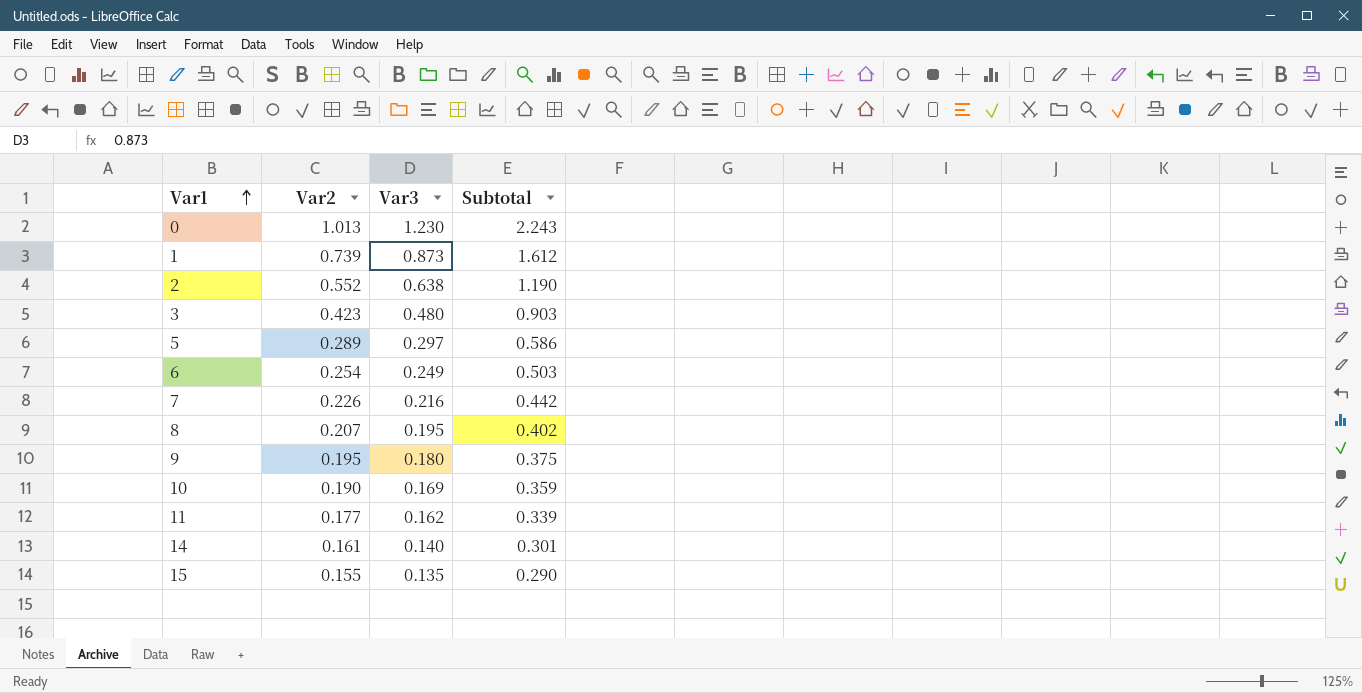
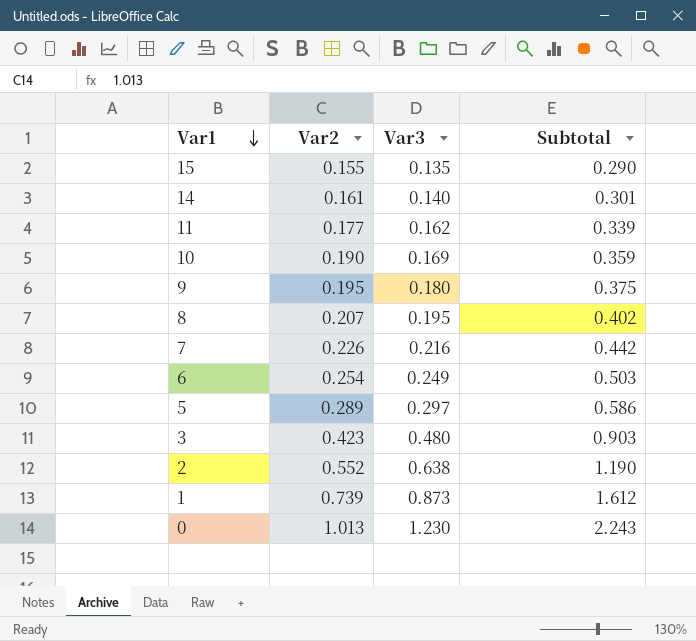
row order: Var1 ascending -> Var1 descending

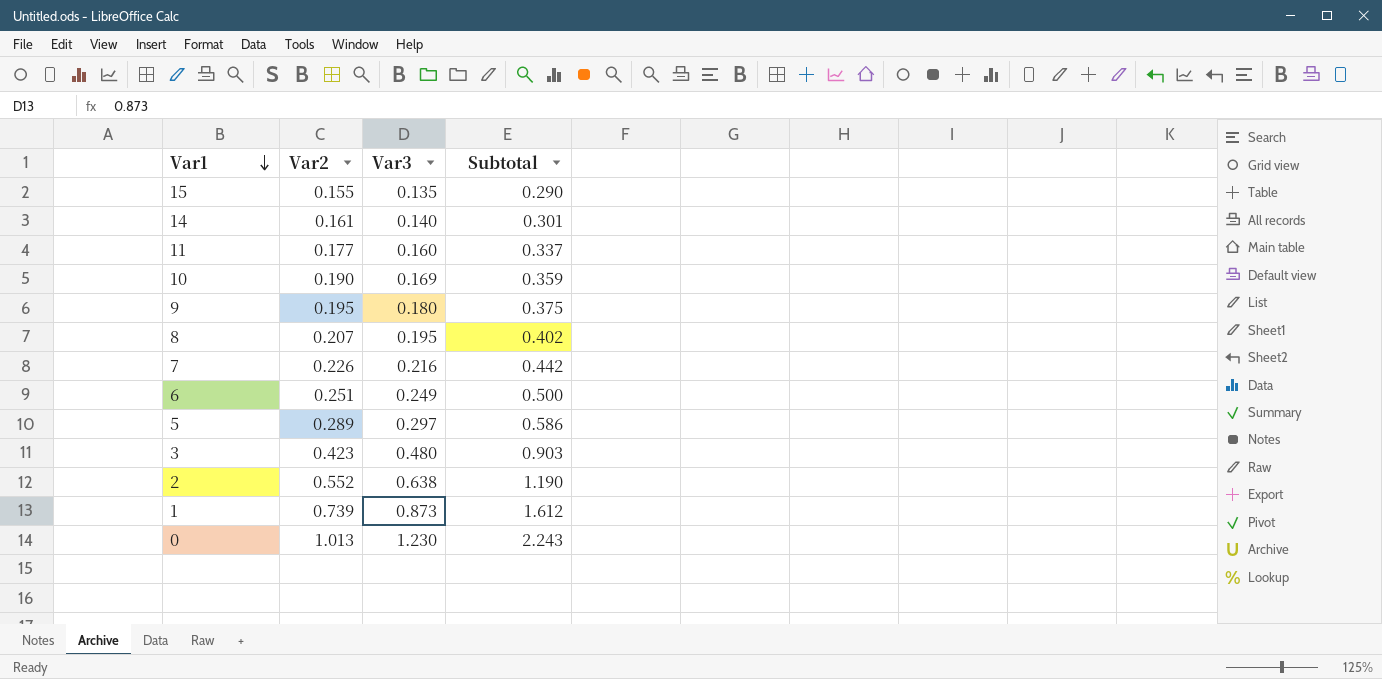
11 | Var3: 0.162 -> 0.160
11 | Subtotal: 0.339 -> 0.337
6 | Var2: 0.254 -> 0.251
6 | Subtotal: 0.503 -> 0.500

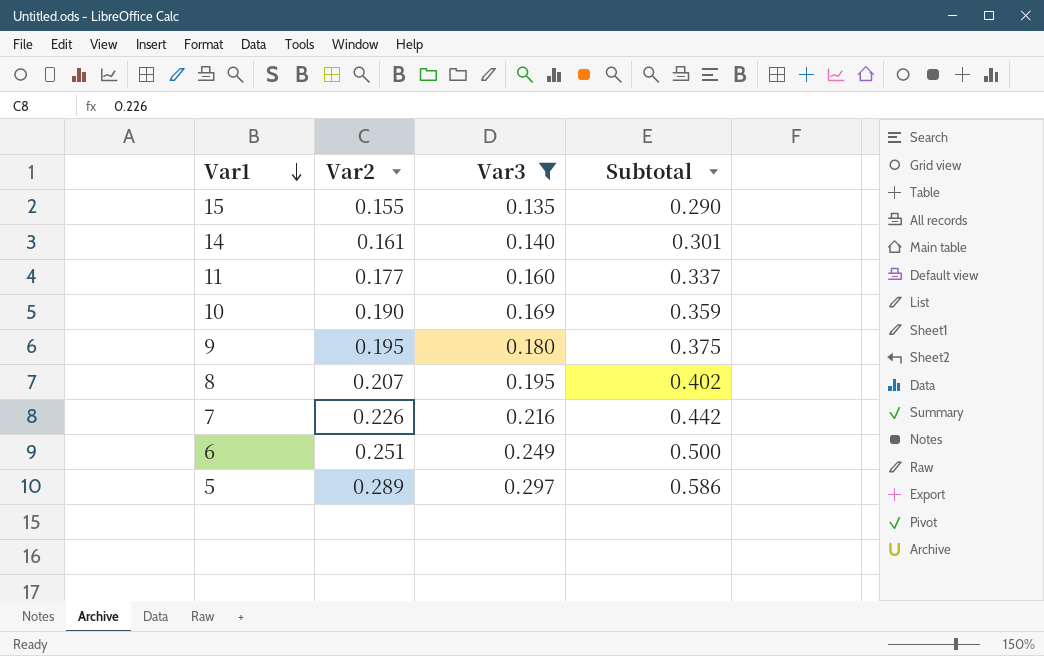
filter: none -> Var3 <= 0.297

